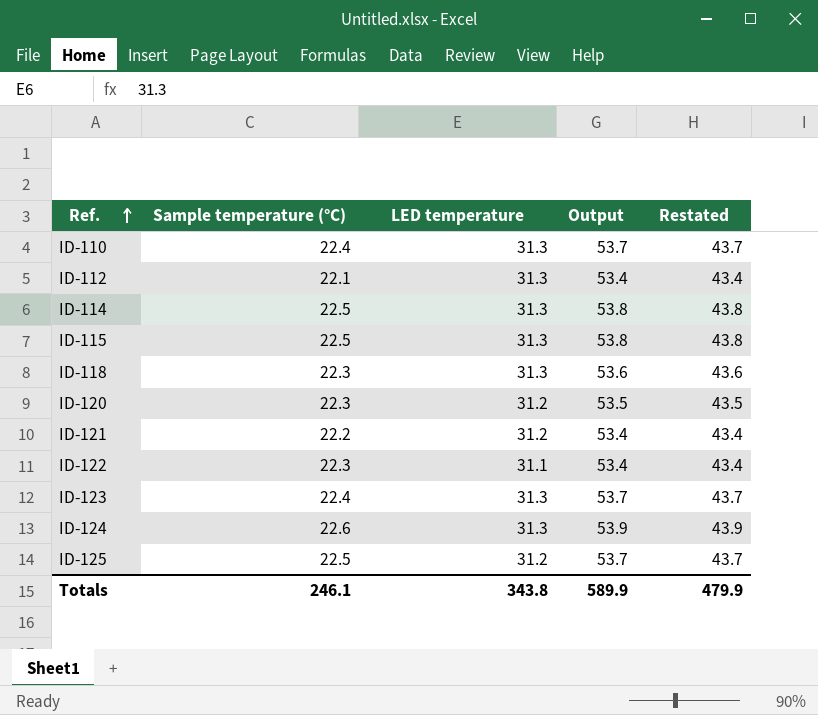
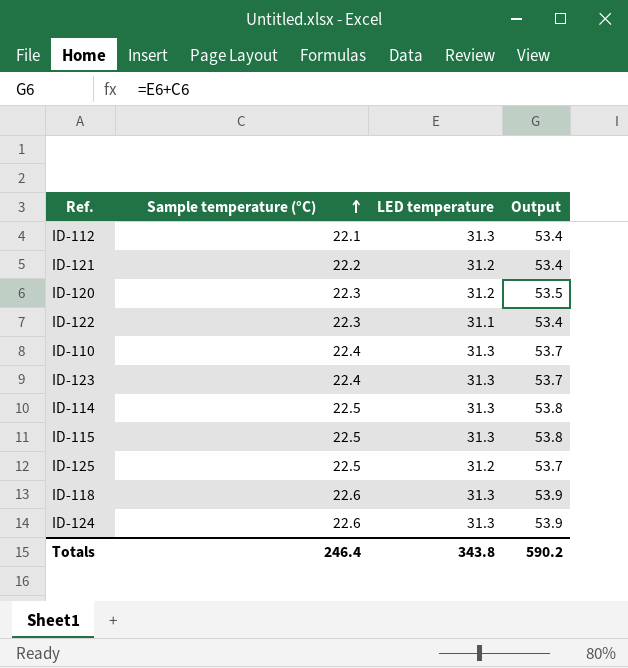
row order: Ref. ascending -> Sample temperature (°C) ascending
column Restated | formula: [Output] - 10 -> none
ID-118 | Sample temperature (°C): 22.3 -> 22.6
ID-118 | Output: 53.6 -> 53.9
Totals | Sample temperature (°C): 246.1 -> 246.4
Totals | Output: 589.9 -> 590.2

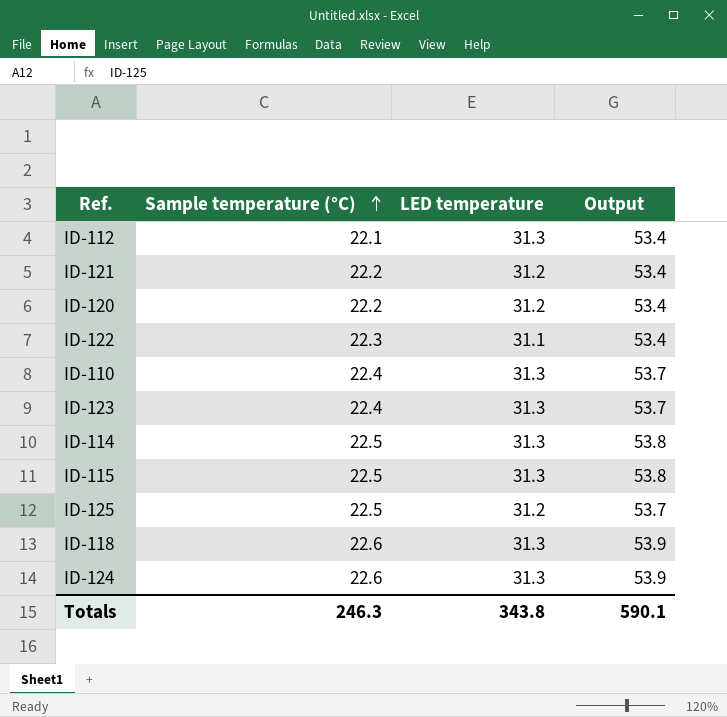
ID-120 | Sample temperature (°C): 22.3 -> 22.2
ID-120 | Output: 53.5 -> 53.4
Totals | Sample temperature (°C): 246.4 -> 246.3
Totals | Output: 590.2 -> 590.1

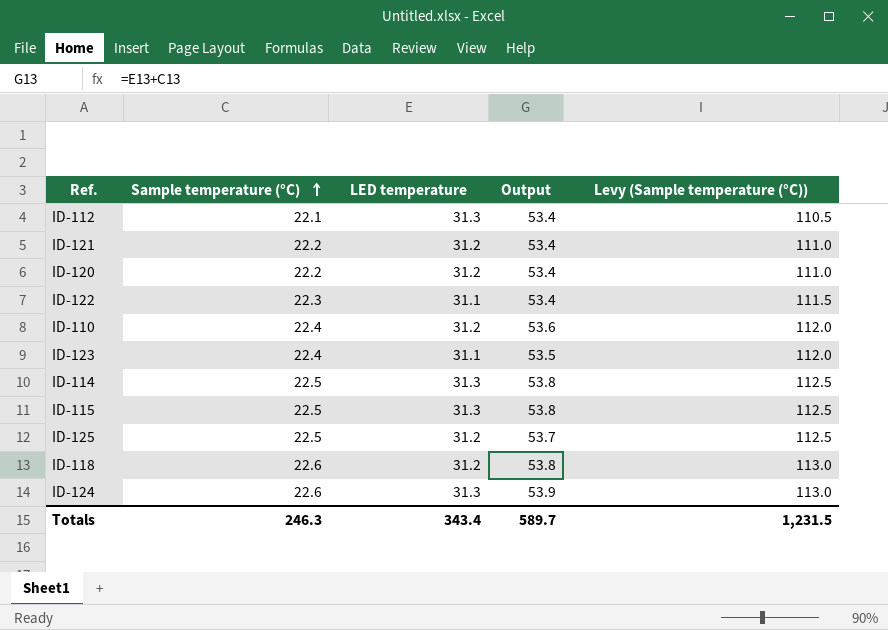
column Levy (Sample temperature (°C)) | formula: none -> [Sample temperature (°C)] * 5
ID-110 | LED temperature: 31.3 -> 31.2
ID-110 | Output: 53.7 -> 53.6
ID-123 | LED temperature: 31.3 -> 31.1
ID-123 | Output: 53.7 -> 53.5
ID-118 | LED temperature: 31.3 -> 31.2
ID-118 | Output: 53.9 -> 53.8
Totals | LED temperature: 343.8 -> 343.4
Totals | Output: 590.1 -> 589.7

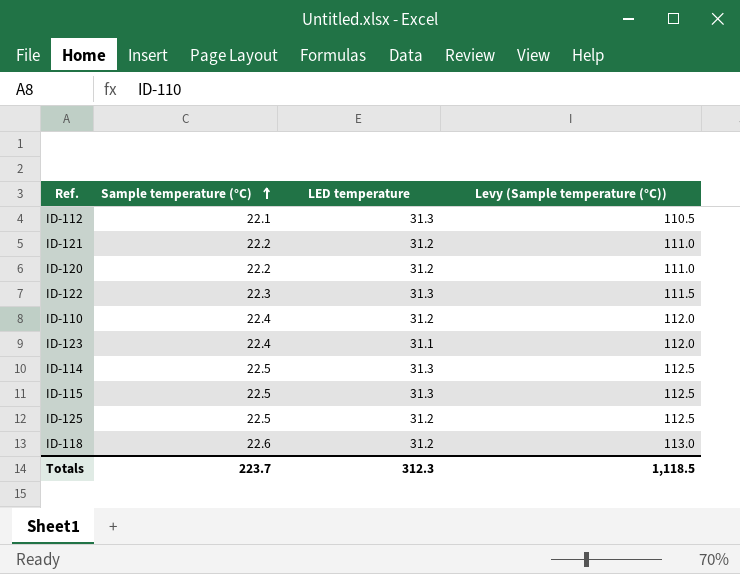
column Output | formula: [Sample temperature (°C)] + [LED temperature] -> none
row ID-124: 22.6 | 31.3 | 53.9 | 113.0 -> none
ID-122 | LED temperature: 31.1 -> 31.3
Totals | Sample temperature (°C): 246.3 -> 223.7
Totals | LED temperature: 343.4 -> 312.3
Totals | Levy (Sample temperature (°C)): 1,231.5 -> 1,118.5

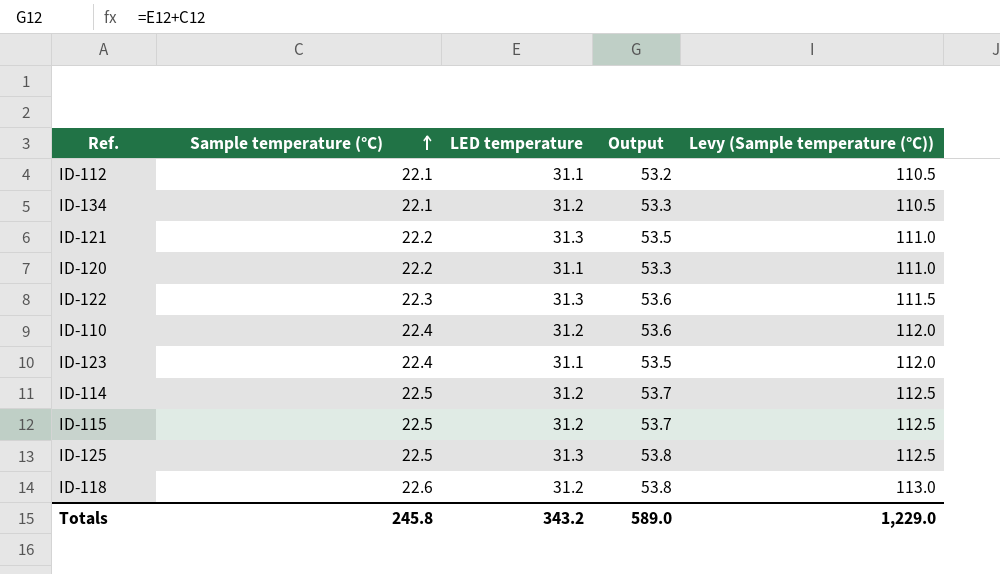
column Output | formula: none -> [Sample temperature (°C)] + [LED temperature]
ID-112 | LED temperature: 31.3 -> 31.1
row ID-134: none -> 22.1 | 31.2 | 53.3 | 110.5
ID-121 | LED temperature: 31.2 -> 31.3
ID-120 | LED temperature: 31.2 -> 31.1
ID-114 | LED temperature: 31.3 -> 31.2
ID-115 | LED temperature: 31.3 -> 31.2
ID-125 | LED temperature: 31.2 -> 31.3
Totals | Sample temperature (°C): 223.7 -> 245.8
Totals | LED temperature: 312.3 -> 343.2
Totals | Levy (Sample temperature (°C)): 1,118.5 -> 1,229.0

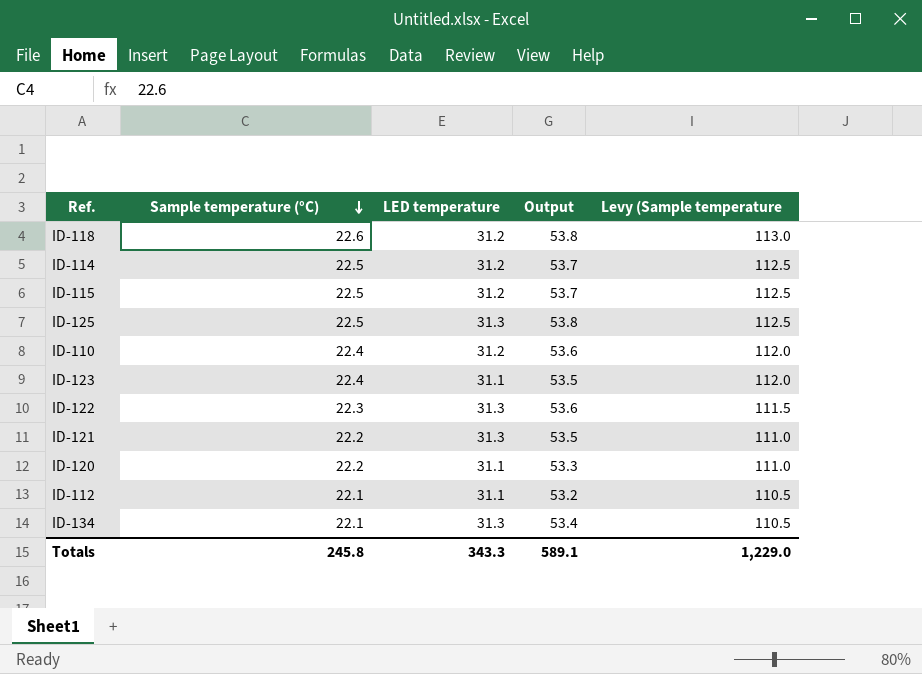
row order: Sample temperature (°C) ascending -> Sample temperature (°C) descending
column name: Levy (Sample temperature (°C)) -> Levy (Sample temperature
ID-134 | LED temperature: 31.2 -> 31.3
ID-134 | Output: 53.3 -> 53.4
Totals | LED temperature: 343.2 -> 343.3
Totals | Output: 589.0 -> 589.1

